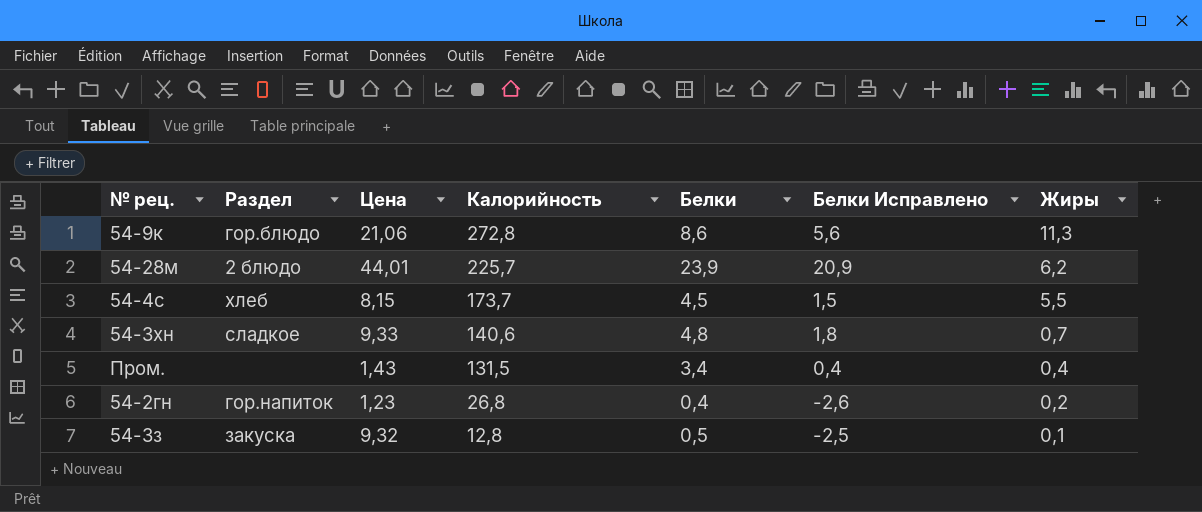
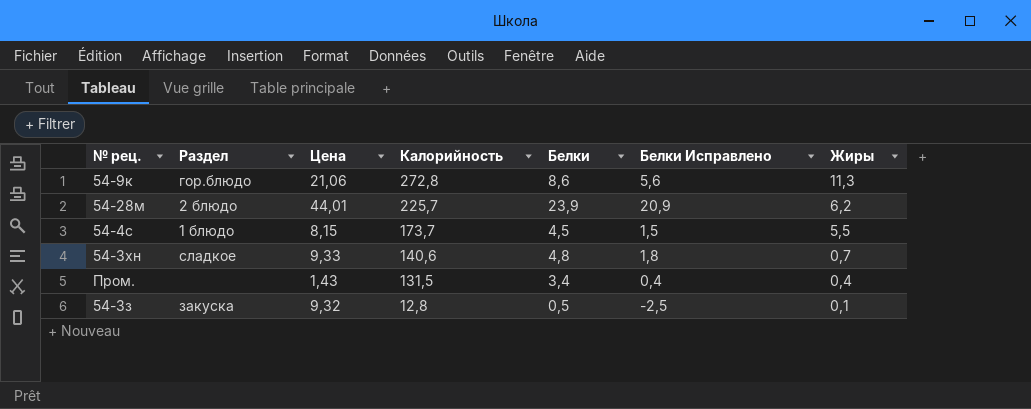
row 54-2гн: гор.напиток | 1,23 | 26,8 | 0,4 | -2,6 | 0,2 -> none
54-4с | Раздел: хлеб -> 1 блюдо

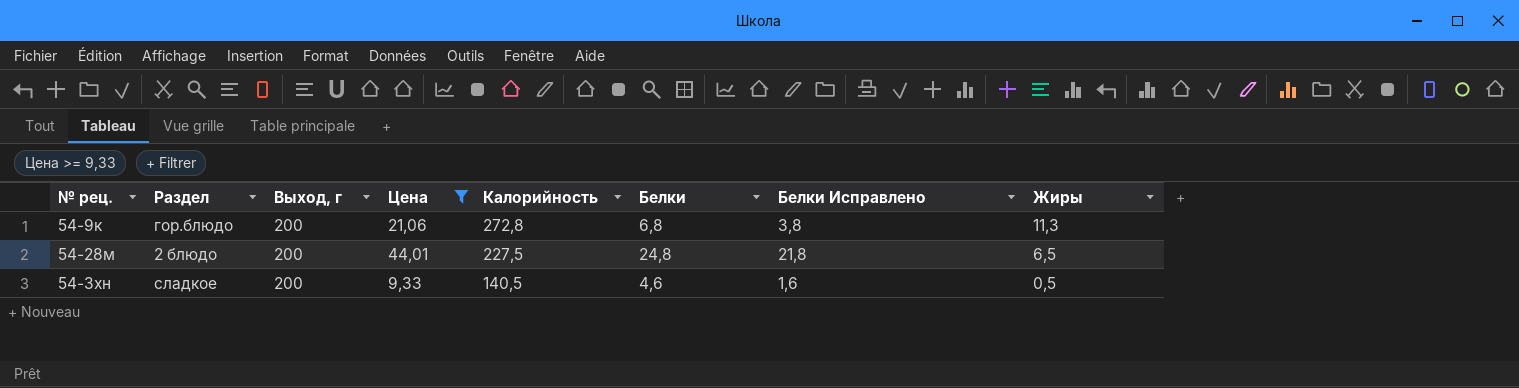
filter: none -> Цена >= 9,33
column Выход, г | position: none -> 3
54-9к | Белки: 8,6 -> 6,8
54-9к | Белки Исправлено: 5,6 -> 3,8
54-28м | Калорийность: 225,7 -> 227,5
54-28м | Белки: 23,9 -> 24,8
54-28м | Белки Исправлено: 20,9 -> 21,8
54-28м | Жиры: 6,2 -> 6,5
54-3хн | Калорийность: 140,6 -> 140,5
54-3хн | Белки: 4,8 -> 4,6
54-3хн | Белки Исправлено: 1,8 -> 1,6
54-3хн | Жиры: 0,7 -> 0,5

